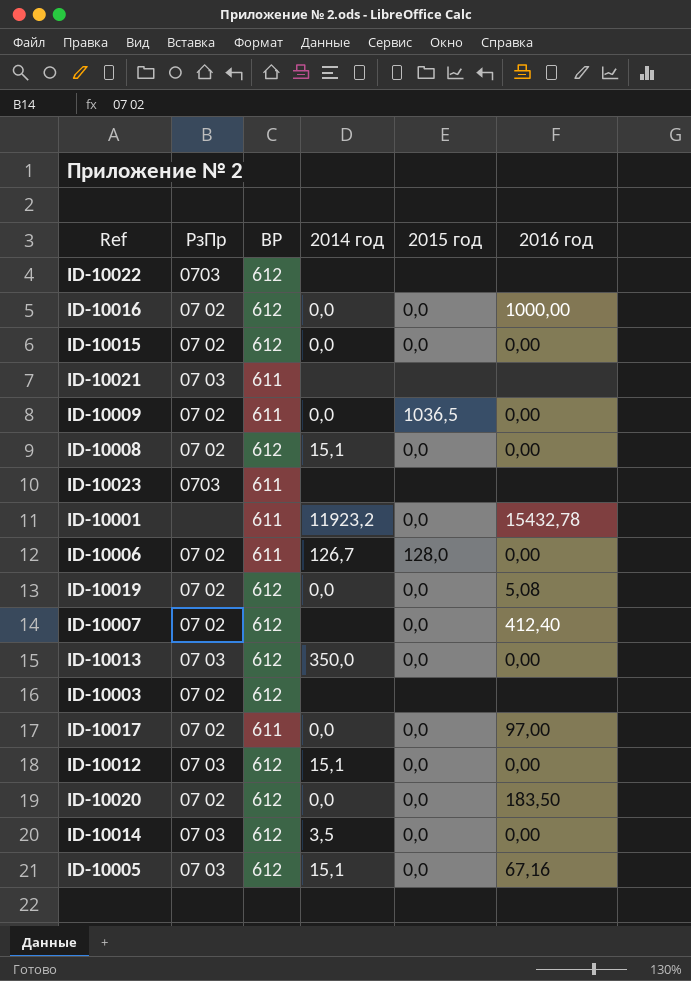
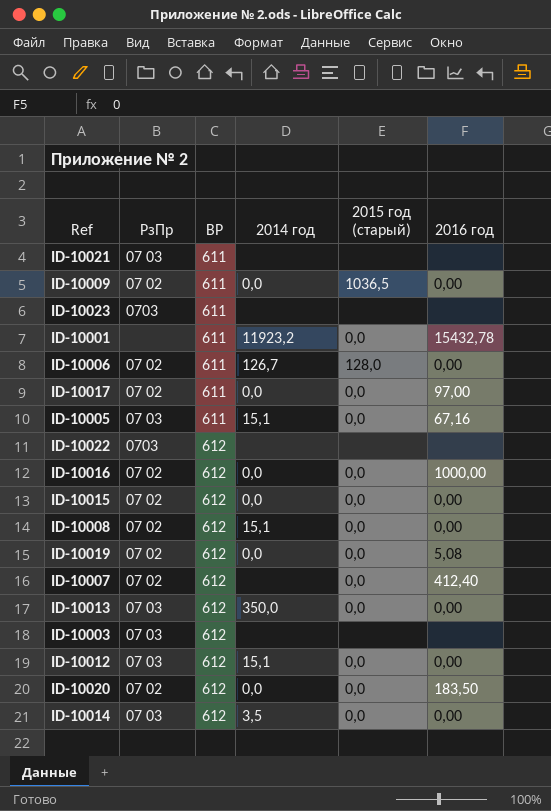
row order: none -> ВР ascending
column name: 2015 год -> 2015 год (старый)
ID-10005 | ВР: 612 -> 611
ID-10003 | РзПр: 07 02 -> 07 03

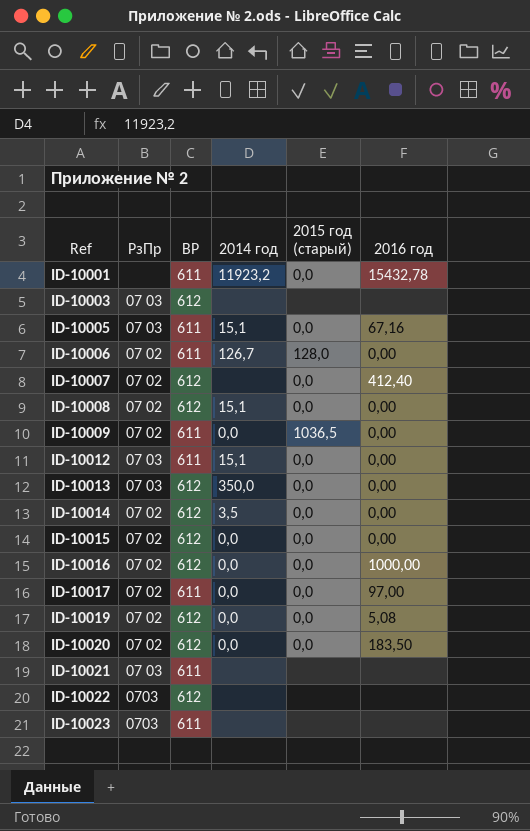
row order: ВР ascending -> Ref ascending
ID-10012 | ВР: 612 -> 611
ID-10014 | РзПр: 07 03 -> 07 02

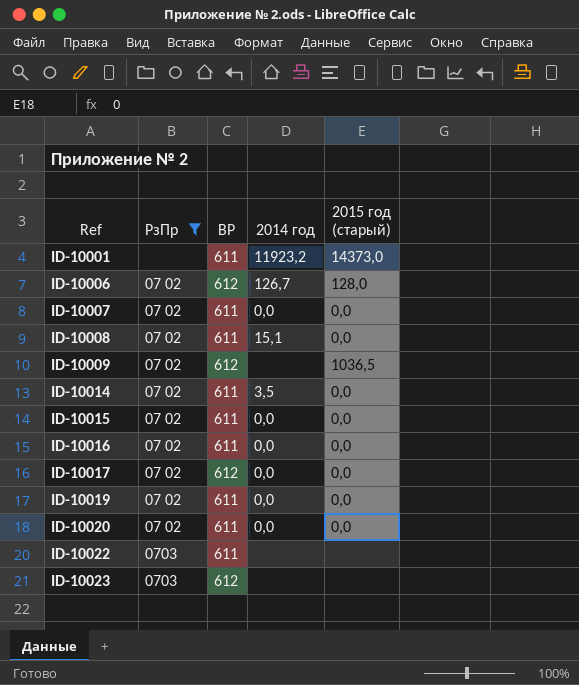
filter: none -> РзПр != 07 03
column 2016 год | position: 6 -> none
ID-10001 | 2015 год (старый): 0,0 -> 14373,0
ID-10006 | ВР: 611 -> 612
ID-10007 | ВР: 612 -> 611
ID-10007 | 2014 год: none -> 0,0
ID-10008 | ВР: 612 -> 611
ID-10009 | ВР: 611 -> 612
ID-10009 | 2014 год: 0,0 -> none
ID-10014 | ВР: 612 -> 611
ID-10015 | ВР: 612 -> 611
ID-10016 | ВР: 612 -> 611
ID-10017 | ВР: 611 -> 612
ID-10019 | ВР: 612 -> 611
ID-10020 | ВР: 612 -> 611
ID-10022 | ВР: 612 -> 611
ID-10023 | ВР: 611 -> 612

